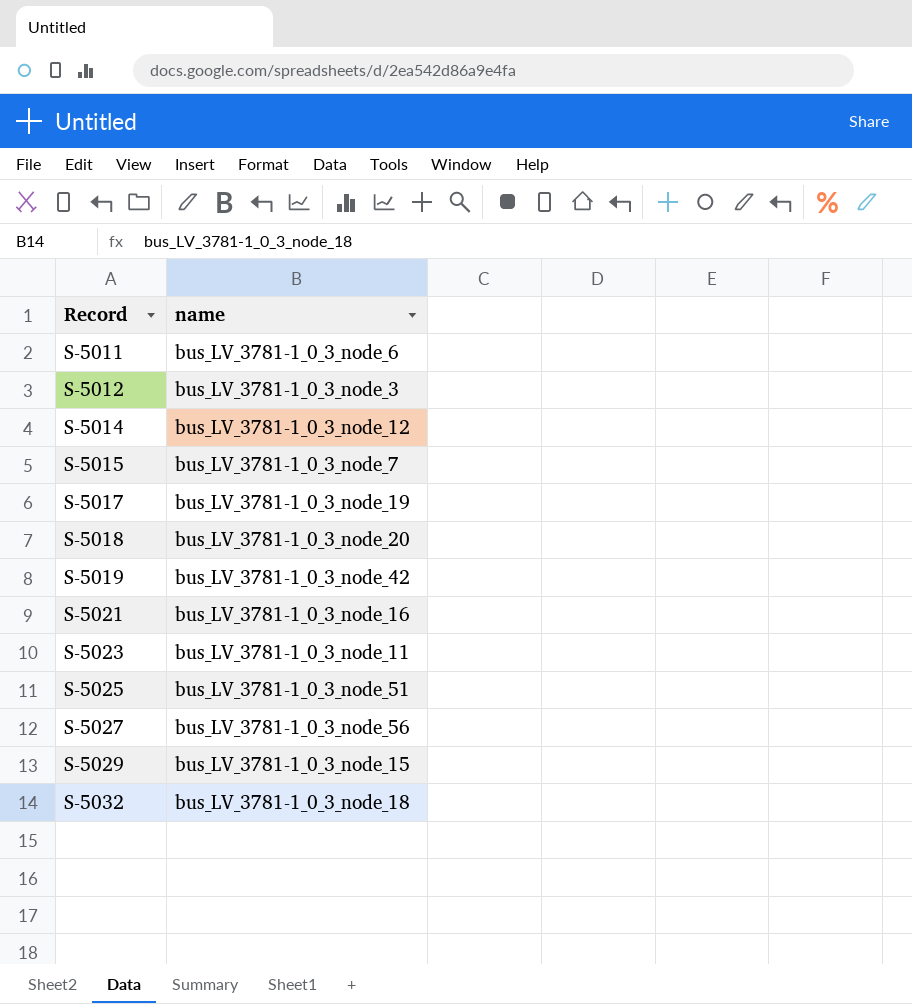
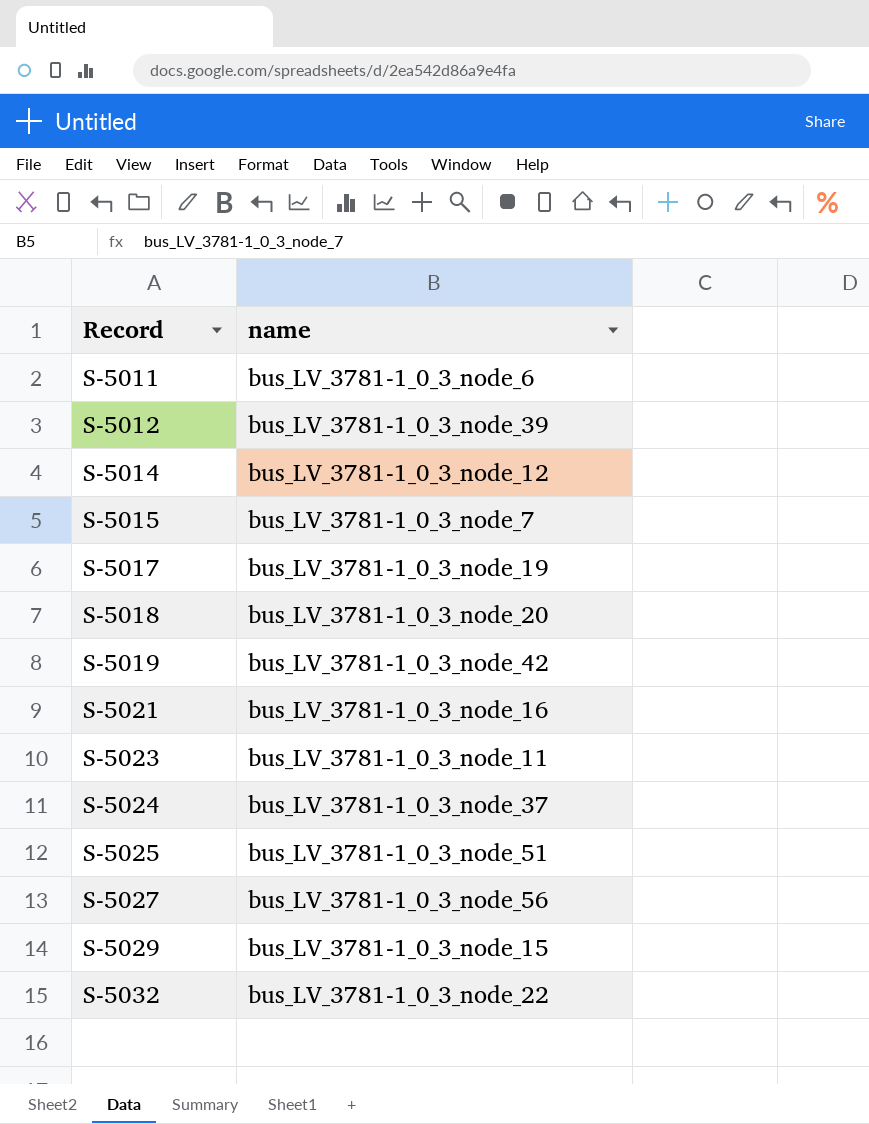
S-5012 | name: bus_LV_3781-1_0_3_node_3 -> bus_LV_3781-1_0_3_node_39
row S-5024: none -> bus_LV_3781-1_0_3_node_37
S-5032 | name: bus_LV_3781-1_0_3_node_18 -> bus_LV_3781-1_0_3_node_22

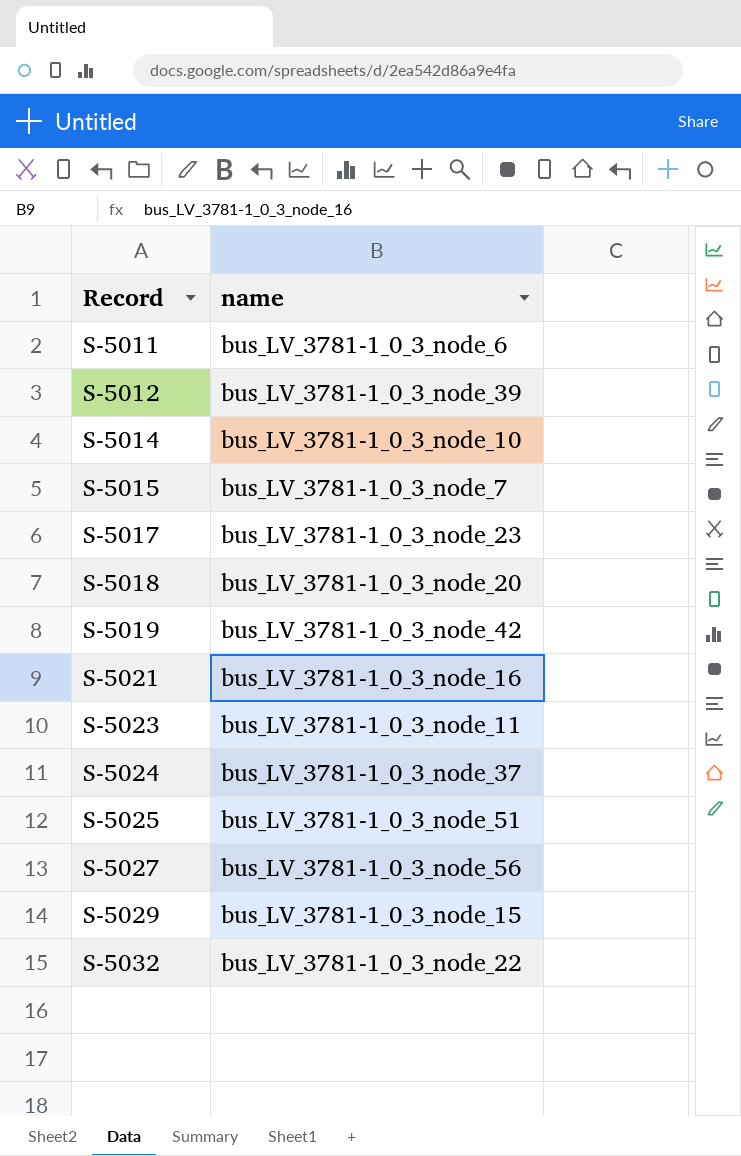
S-5014 | name: bus_LV_3781-1_0_3_node_12 -> bus_LV_3781-1_0_3_node_10
S-5017 | name: bus_LV_3781-1_0_3_node_19 -> bus_LV_3781-1_0_3_node_23

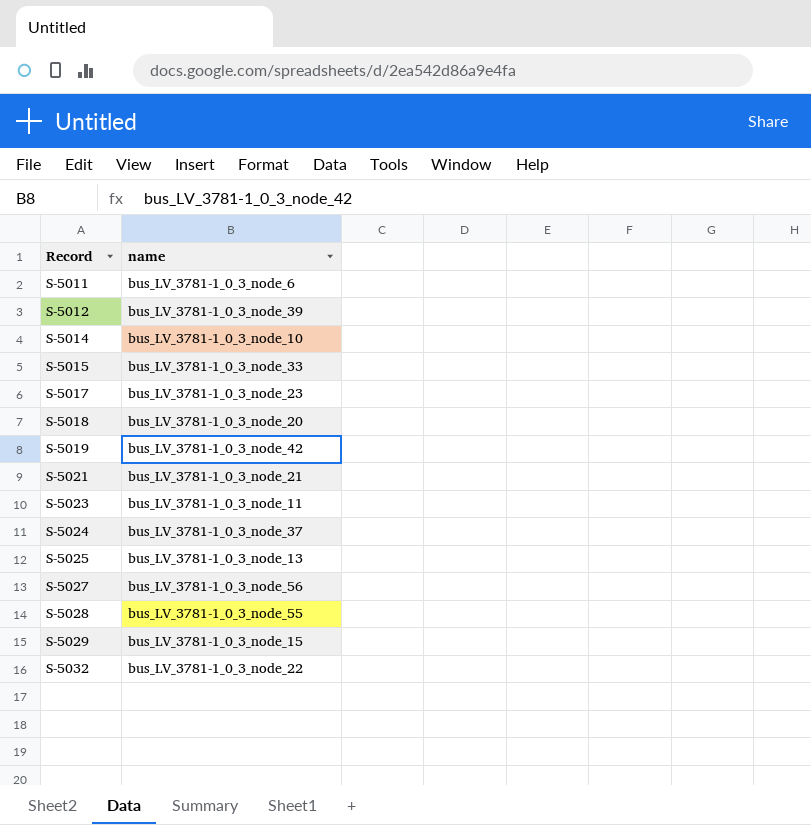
S-5015 | name: bus_LV_3781-1_0_3_node_7 -> bus_LV_3781-1_0_3_node_33
S-5021 | name: bus_LV_3781-1_0_3_node_16 -> bus_LV_3781-1_0_3_node_21
S-5025 | name: bus_LV_3781-1_0_3_node_51 -> bus_LV_3781-1_0_3_node_13
row S-5028: none -> bus_LV_3781-1_0_3_node_55

